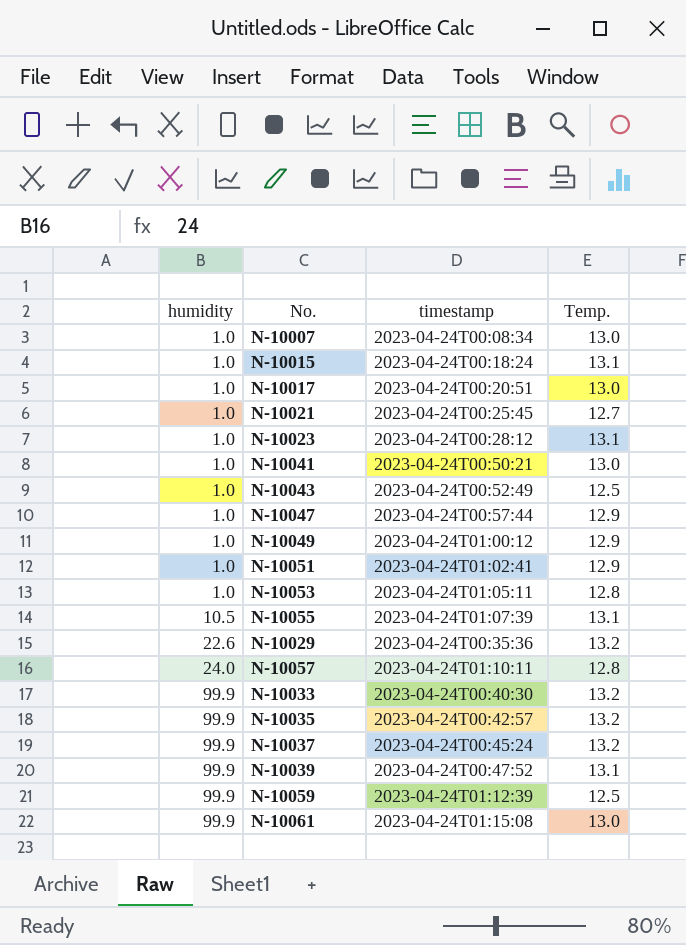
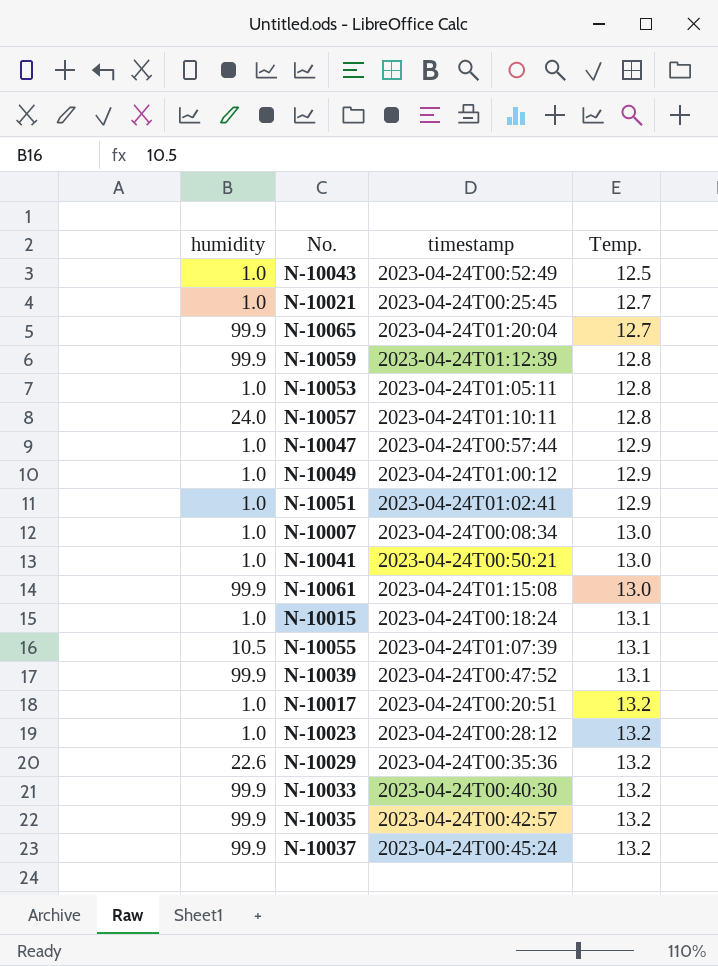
row order: humidity ascending -> Temp. ascending
row N-10065: none -> 99.9 | 2023-04-24T01:20:04 | 12.7
N-10059 | Temp.: 12.5 -> 12.8
N-10017 | Temp.: 13.0 -> 13.2
N-10023 | Temp.: 13.1 -> 13.2

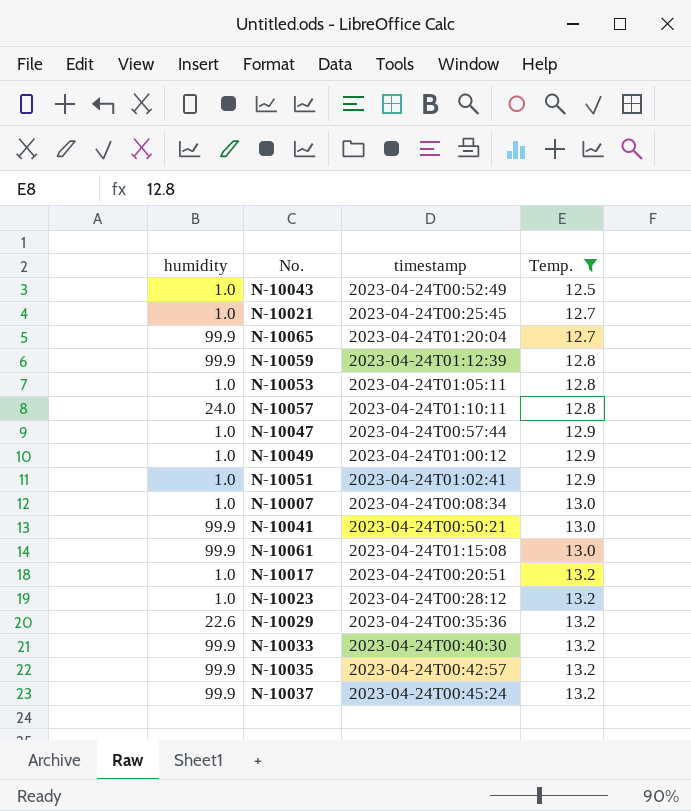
filter: none -> Temp. != 13.1
N-10041 | humidity: 1.0 -> 99.9

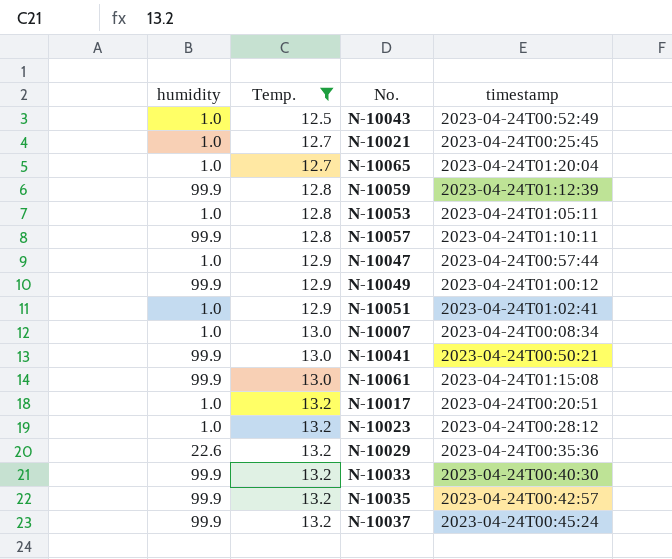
column Temp. | position: 4 -> 2
N-10065 | humidity: 99.9 -> 1.0
N-10057 | humidity: 24.0 -> 99.9
N-10049 | humidity: 1.0 -> 99.9

